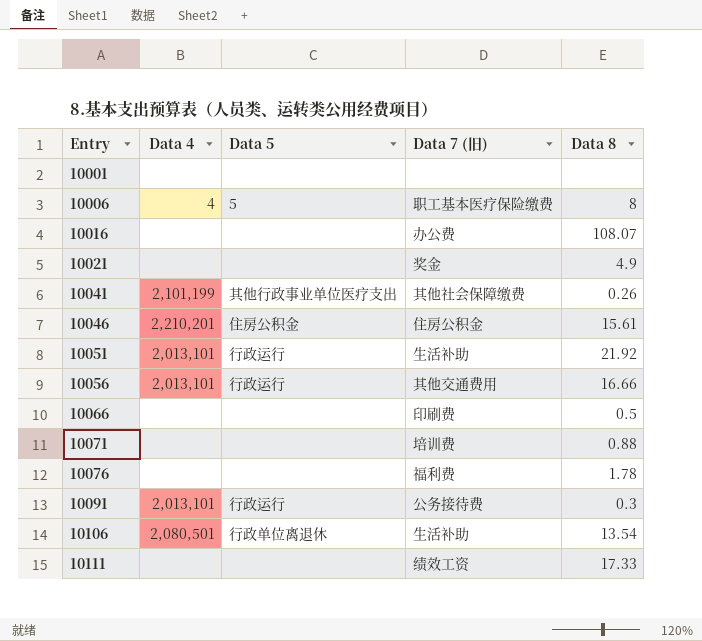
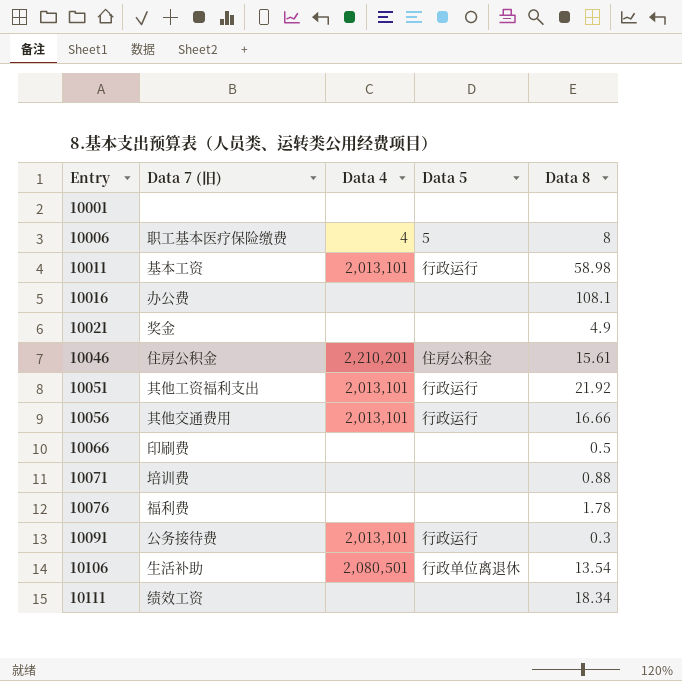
column Data 7 (旧) | position: 4 -> 2
row 10041: 2,101,199 | 其他行政事业单位医疗支出 | 其他社会保障缴费 | 0.26 -> none
row 10011: none -> 基本工资 | 2,013,101 | 行政运行 | 58.98
10016 | Data 8: 108.07 -> 108.1
10051 | Data 7 (旧): 生活补助 -> 其他工资福利支出
10111 | Data 8: 17.33 -> 18.34

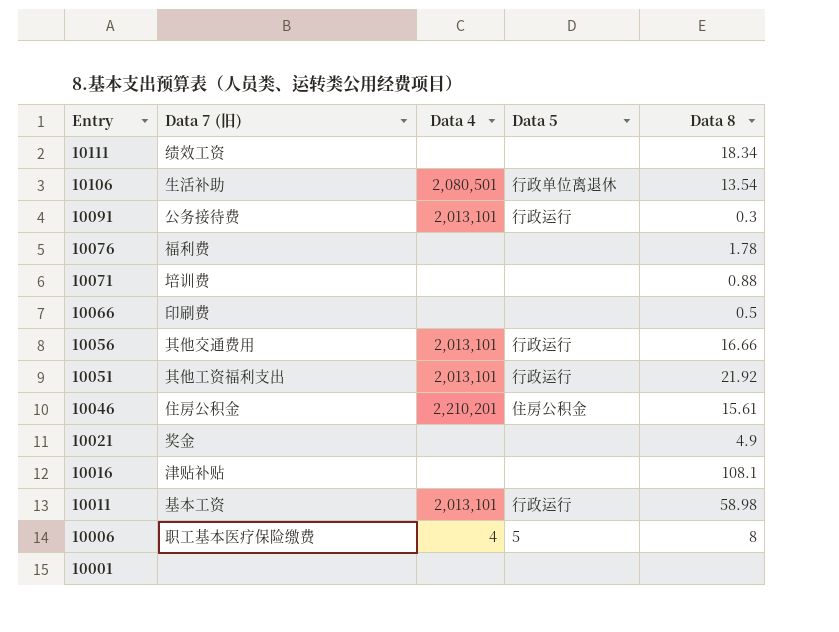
row order: Entry ascending -> Entry descending
10016 | Data 7 (旧): 办公费 -> 津贴补贴

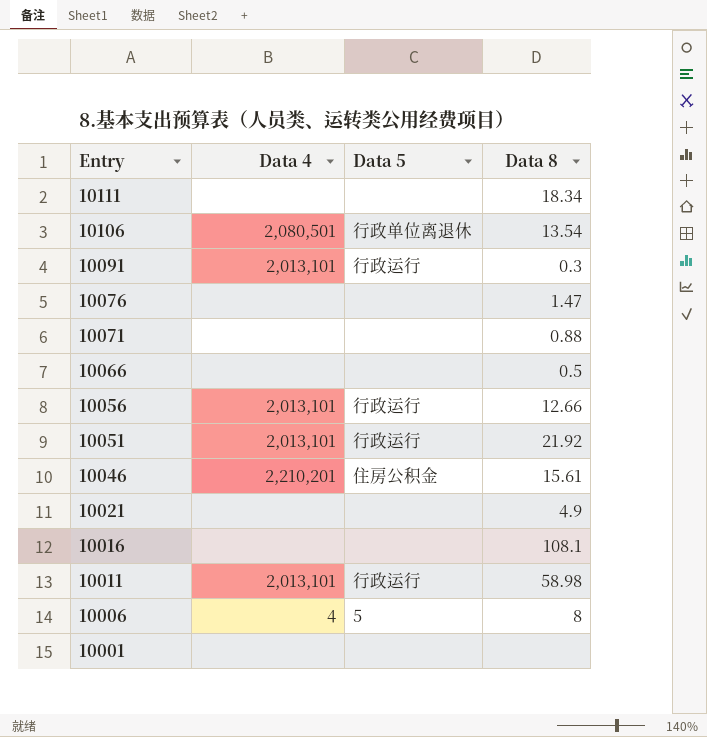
column Data 7 (旧) | position: 2 -> none
10076 | Data 8: 1.78 -> 1.47
10056 | Data 8: 16.66 -> 12.66

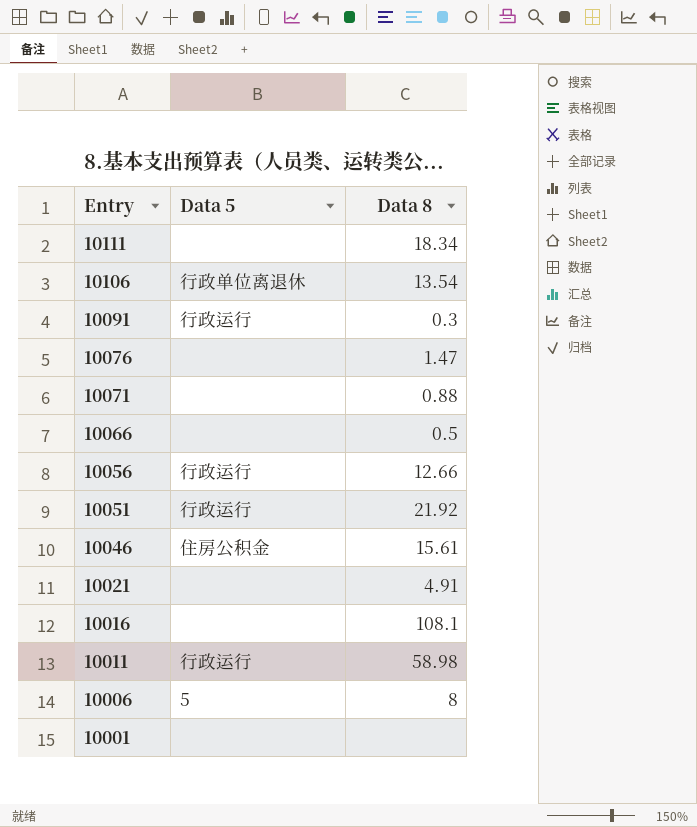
column Data 4 | position: 2 -> none
10021 | Data 8: 4.9 -> 4.91

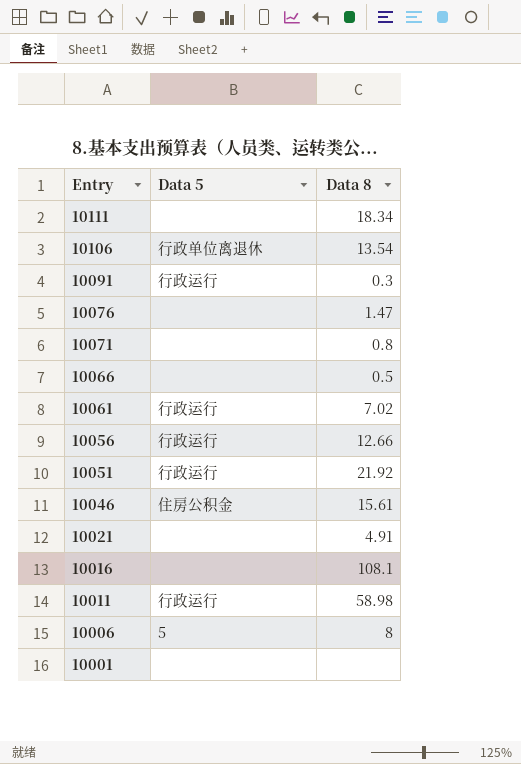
10071 | Data 8: 0.88 -> 0.8
row 10061: none -> 行政运行 | 7.02

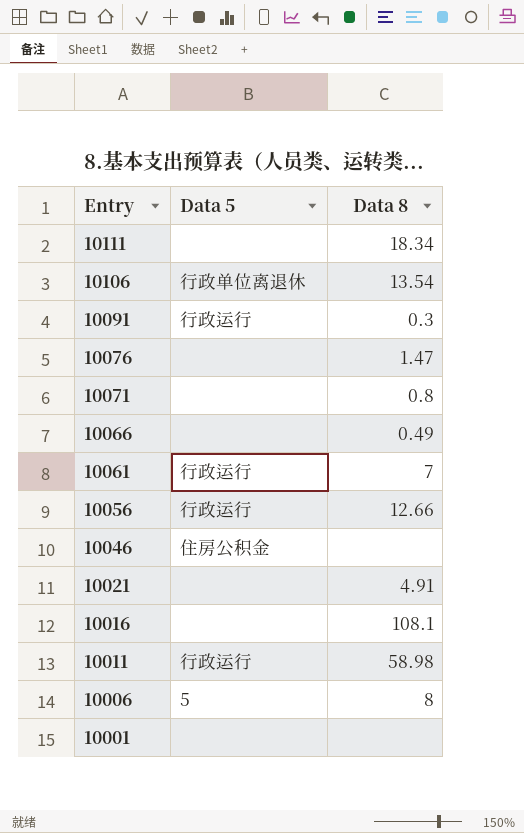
row 10051: 行政运行 | 21.92 -> none
10066 | Data 8: 0.5 -> 0.49
10061 | Data 8: 7.02 -> 7
10046 | Data 8: 15.61 -> none

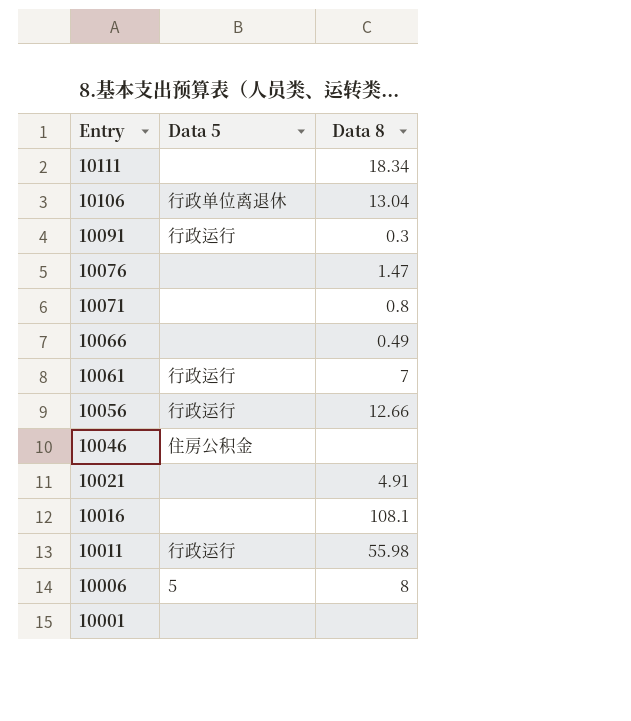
10106 | Data 8: 13.54 -> 13.04
10011 | Data 8: 58.98 -> 55.98

